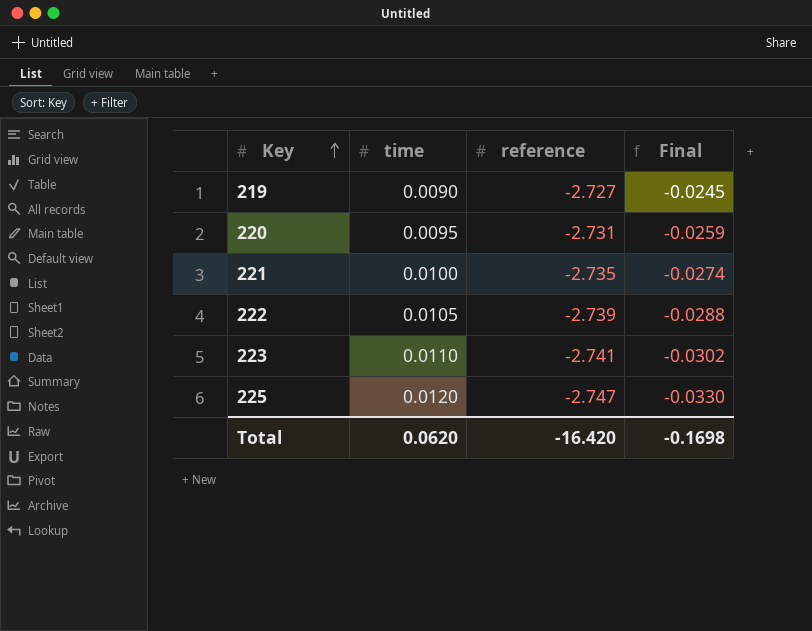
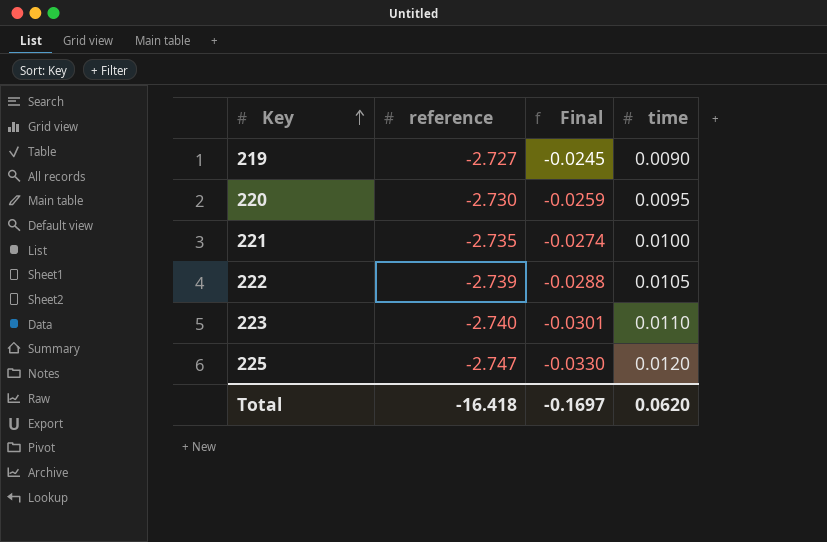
column time | position: 2 -> 4
220 | reference: -2.731 -> -2.730
223 | reference: -2.741 -> -2.740
223 | Final: -0.0302 -> -0.0301
Total | reference: -16.420 -> -16.418
Total | Final: -0.1698 -> -0.1697

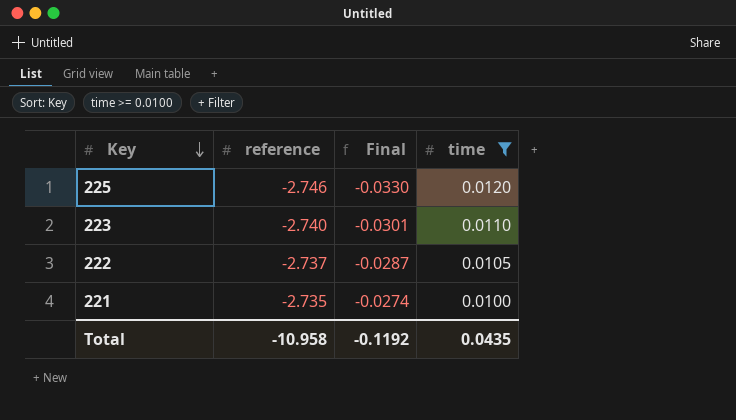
filter: none -> time >= 0.0100
row order: Key ascending -> Key descending
225 | reference: -2.747 -> -2.746
222 | reference: -2.739 -> -2.737
222 | Final: -0.0288 -> -0.0287
Total | reference: -16.418 -> -10.958
Total | Final: -0.1697 -> -0.1192
Total | time: 0.0620 -> 0.0435

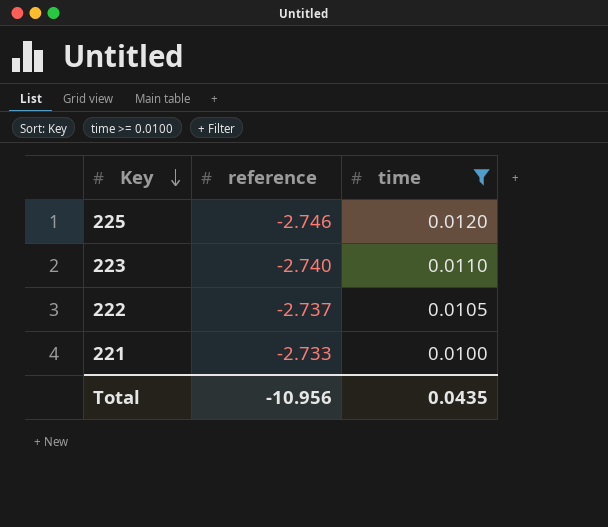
column Final | formula: [reference] * [time] -> none
221 | reference: -2.735 -> -2.733
Total | reference: -10.958 -> -10.956

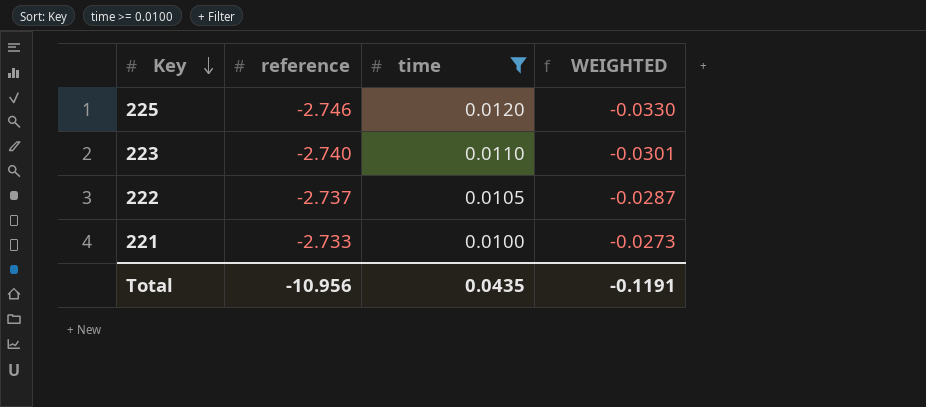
column WEIGHTED | formula: none -> [reference] * [time]

